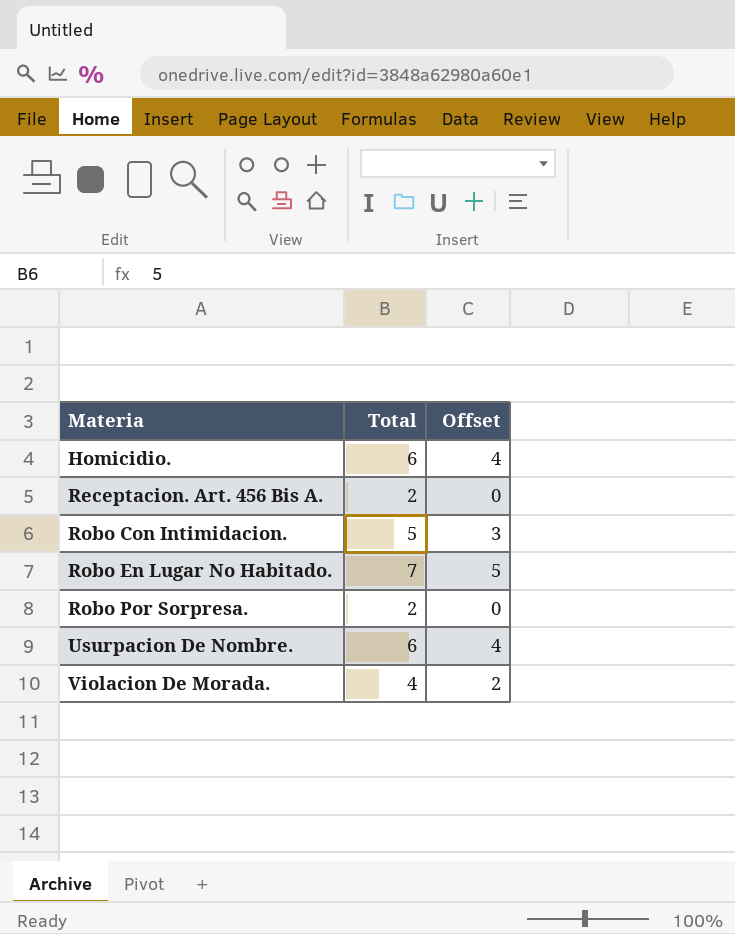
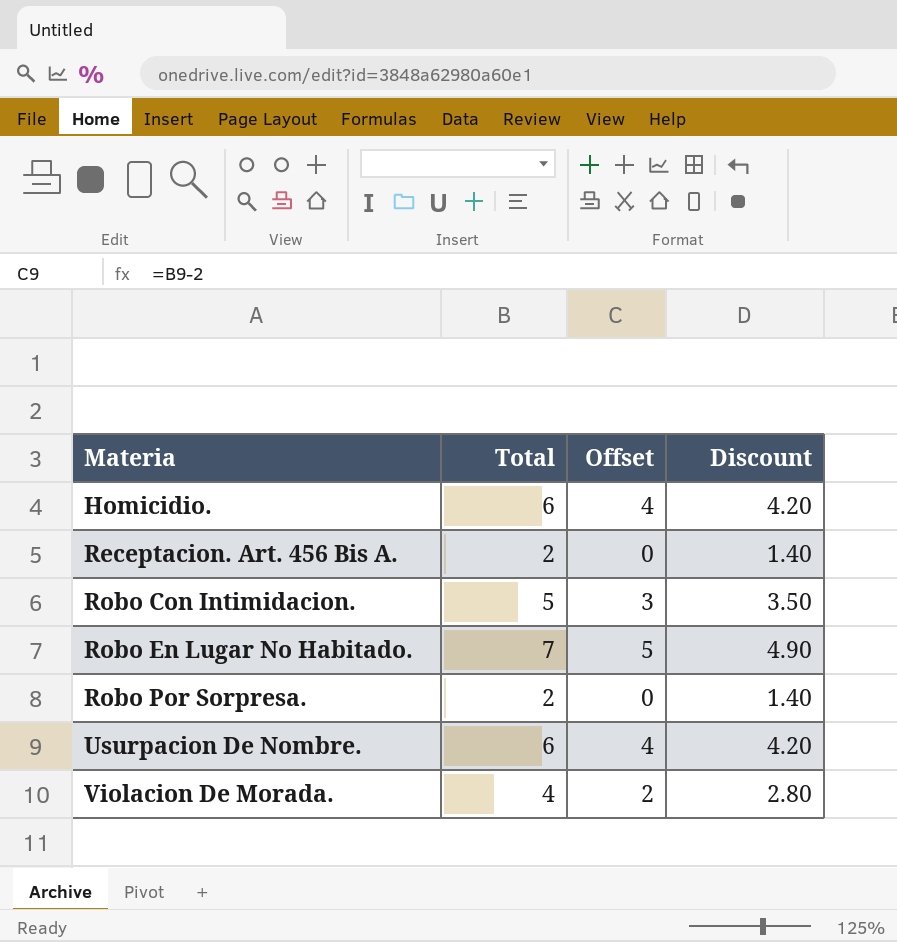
column Discount | formula: none -> [Total] * 0.7

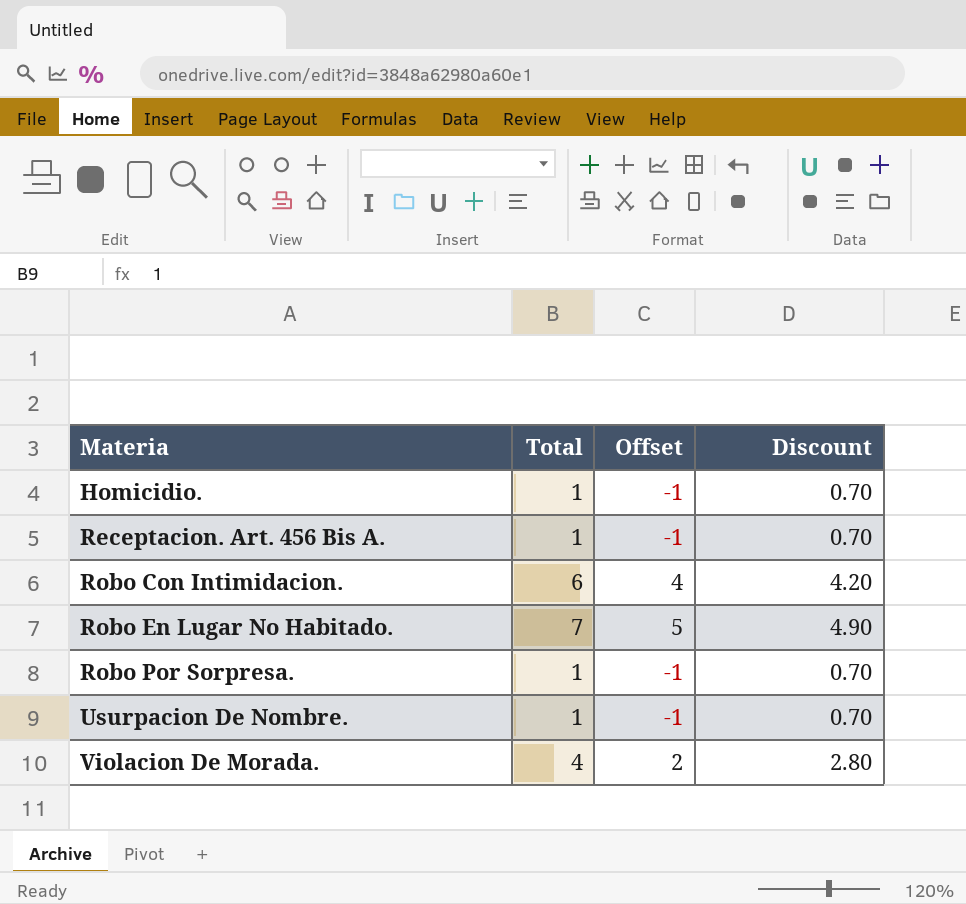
Homicidio. | Total: 6 -> 1
Homicidio. | Offset: 4 -> -1
Homicidio. | Discount: 4.20 -> 0.70
Receptacion. Art. 456 Bis A. | Total: 2 -> 1
Receptacion. Art. 456 Bis A. | Offset: 0 -> -1
Receptacion. Art. 456 Bis A. | Discount: 1.40 -> 0.70
Robo Con Intimidacion. | Total: 5 -> 6
Robo Con Intimidacion. | Offset: 3 -> 4
Robo Con Intimidacion. | Discount: 3.50 -> 4.20
Robo Por Sorpresa. | Total: 2 -> 1
Robo Por Sorpresa. | Offset: 0 -> -1
Robo Por Sorpresa. | Discount: 1.40 -> 0.70
Usurpacion De Nombre. | Total: 6 -> 1
Usurpacion De Nombre. | Offset: 4 -> -1
Usurpacion De Nombre. | Discount: 4.20 -> 0.70

